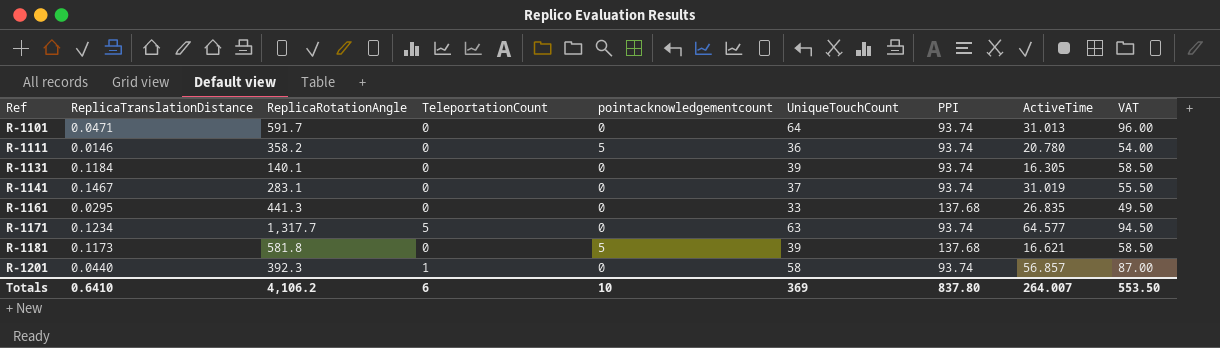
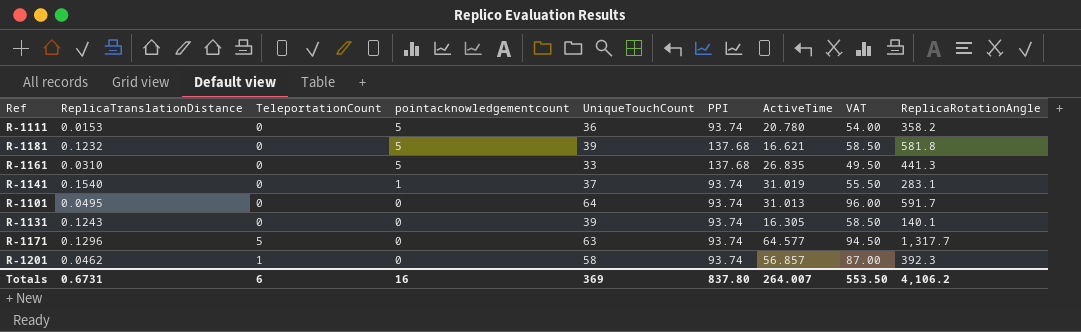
row order: Ref ascending -> pointacknowledgementcount descending
column ReplicaRotationAngle | position: 3 -> 9
R-1111 | ReplicaTranslationDistance: 0.0146 -> 0.0153
R-1181 | ReplicaTranslationDistance: 0.1173 -> 0.1232
R-1161 | ReplicaTranslationDistance: 0.0295 -> 0.0310
R-1161 | pointacknowledgementcount: 0 -> 5
R-1141 | ReplicaTranslationDistance: 0.1467 -> 0.1540
R-1141 | pointacknowledgementcount: 0 -> 1
R-1101 | ReplicaTranslationDistance: 0.0471 -> 0.0495
R-1131 | ReplicaTranslationDistance: 0.1184 -> 0.1243
R-1171 | ReplicaTranslationDistance: 0.1234 -> 0.1296
R-1201 | ReplicaTranslationDistance: 0.0440 -> 0.0462
Totals | ReplicaTranslationDistance: 0.6410 -> 0.6731
Totals | pointacknowledgementcount: 10 -> 16

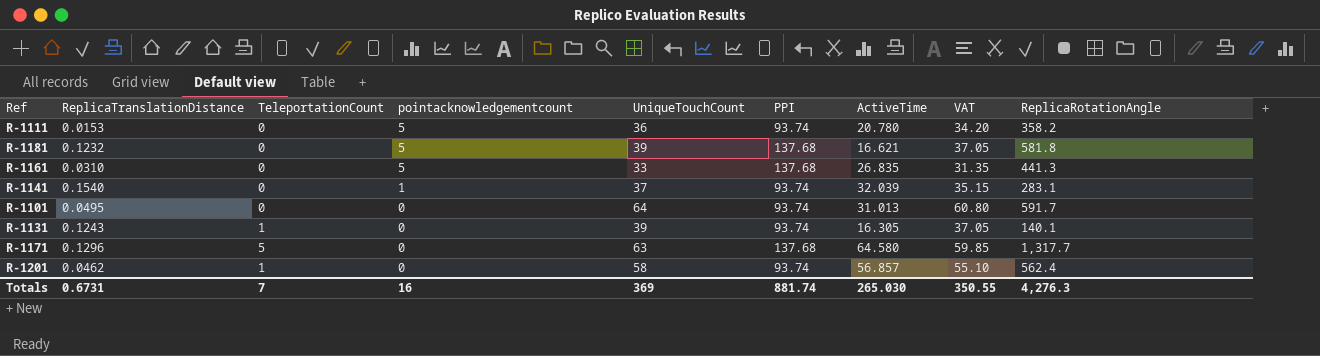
column VAT | formula: [UniqueTouchCount] * 1.5 -> [UniqueTouchCount] * 0.95
R-1141 | ActiveTime: 31.019 -> 32.039
R-1131 | TeleportationCount: 0 -> 1
R-1171 | PPI: 93.74 -> 137.68
R-1171 | ActiveTime: 64.577 -> 64.580
R-1201 | ReplicaRotationAngle: 392.3 -> 562.4
Totals | TeleportationCount: 6 -> 7
Totals | PPI: 837.80 -> 881.74
Totals | ActiveTime: 264.007 -> 265.030
Totals | VAT: 553.50 -> 350.55
Totals | ReplicaRotationAngle: 4,106.2 -> 4,276.3

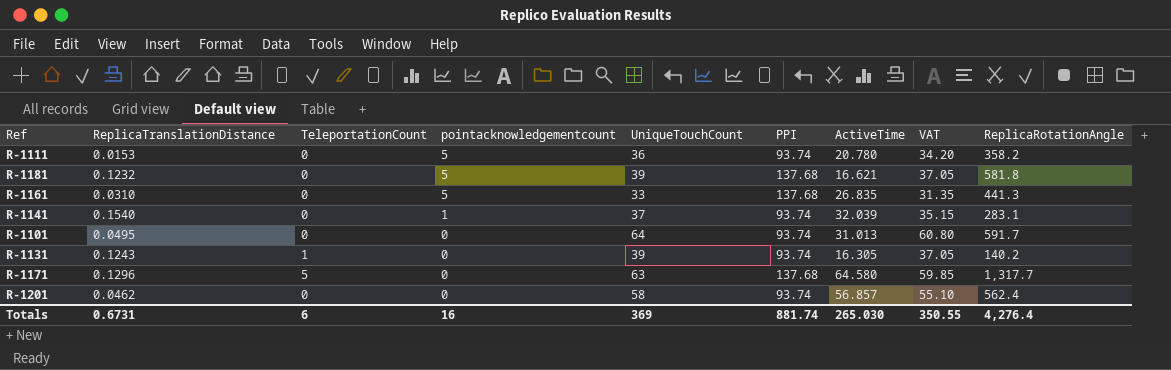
R-1131 | ReplicaRotationAngle: 140.1 -> 140.2
R-1201 | TeleportationCount: 1 -> 0
Totals | TeleportationCount: 7 -> 6
Totals | ReplicaRotationAngle: 4,276.3 -> 4,276.4

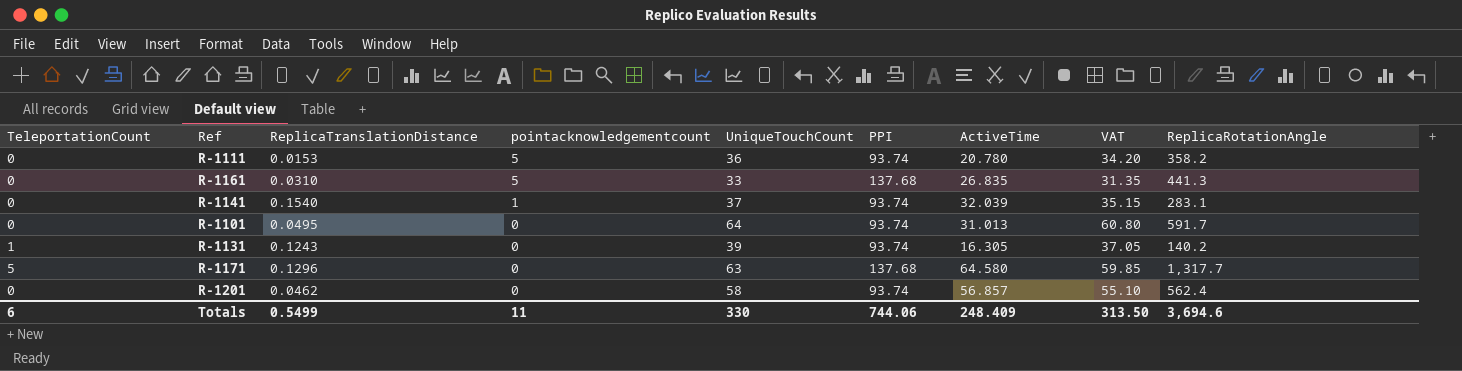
column TeleportationCount | position: 3 -> 1
row R-1181: 0.1232 | 0 | 5 | 39 | 137.68 | 16.621 | 37.05 | 581.8 -> none
Totals | ReplicaTranslationDistance: 0.6731 -> 0.5499
Totals | pointacknowledgementcount: 16 -> 11
Totals | UniqueTouchCount: 369 -> 330
Totals | PPI: 881.74 -> 744.06
Totals | ActiveTime: 265.030 -> 248.409
Totals | VAT: 350.55 -> 313.50
Totals | ReplicaRotationAngle: 4,276.4 -> 3,694.6

